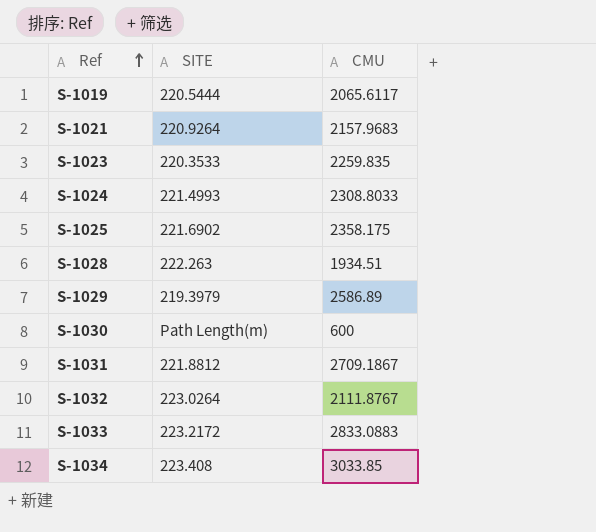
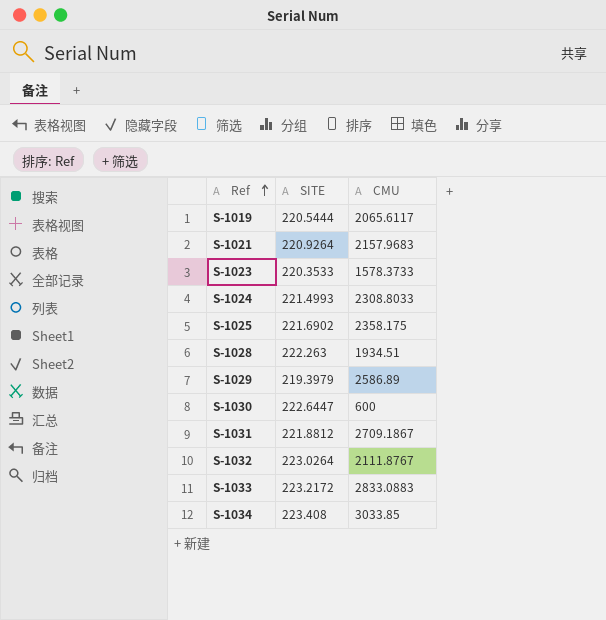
S-1023 | CMU: 2259.835 -> 1578.3733
S-1030 | SITE: Path Length(m) -> 222.6447

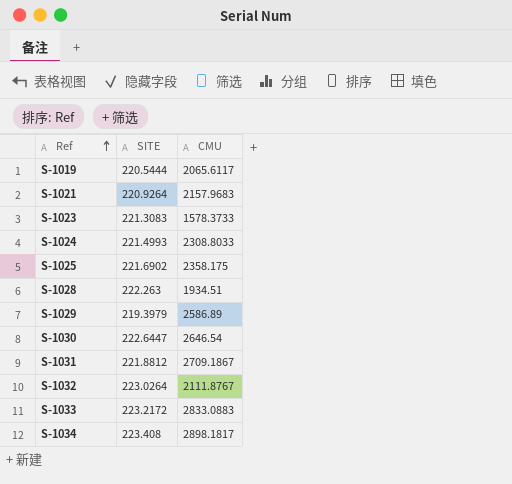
S-1023 | SITE: 220.3533 -> 221.3083
S-1030 | CMU: 600 -> 2646.54
S-1034 | CMU: 3033.85 -> 2898.1817

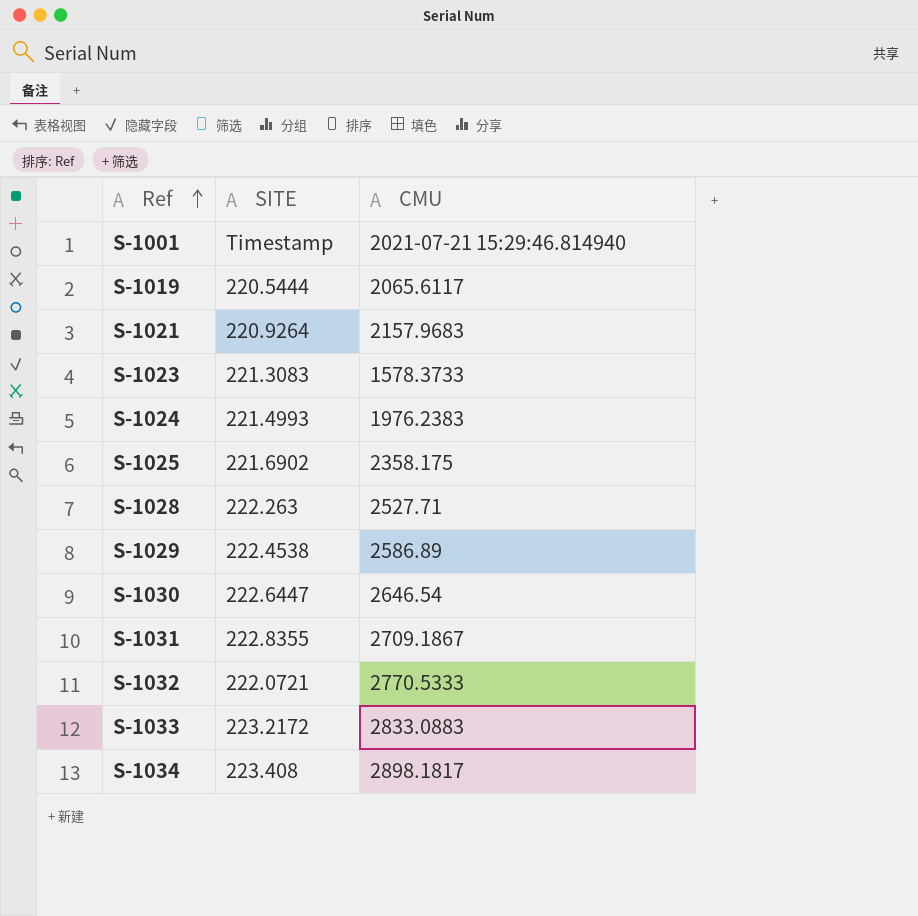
row S-1001: none -> Timestamp | 2021-07-21 15:29:46.814940
S-1024 | CMU: 2308.8033 -> 1976.2383
S-1028 | CMU: 1934.51 -> 2527.71
S-1029 | SITE: 219.3979 -> 222.4538
S-1031 | SITE: 221.8812 -> 222.8355
S-1032 | SITE: 223.0264 -> 222.0721
S-1032 | CMU: 2111.8767 -> 2770.5333

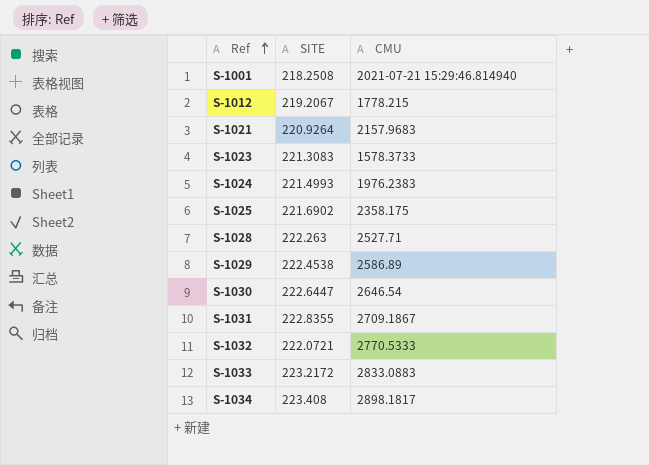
row S-1019: 220.5444 | 2065.6117 -> none
S-1001 | SITE: Timestamp -> 218.2508
row S-1012: none -> 219.2067 | 1778.215

